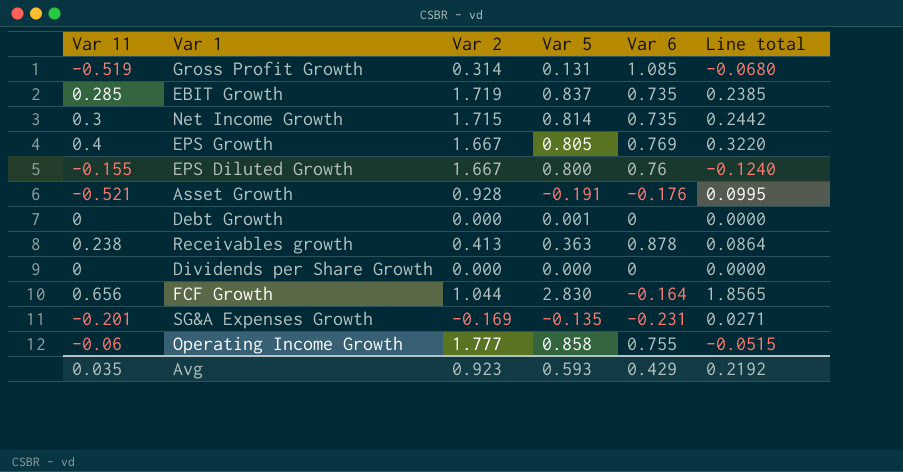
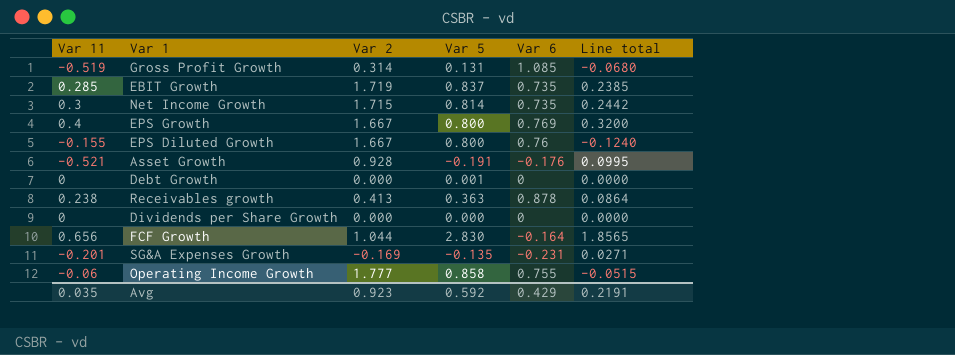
EPS Growth | Var 5: 0.805 -> 0.800
EPS Growth | Line total: 0.3220 -> 0.3200
Avg | Var 5: 0.593 -> 0.592
Avg | Line total: 0.2192 -> 0.2191

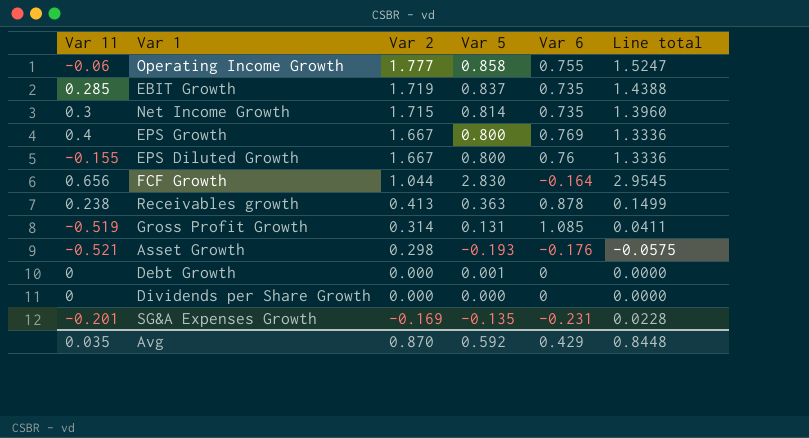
row order: none -> Var 2 descending
column Line total | formula: [Var 11] * [Var 5] -> [Var 2] * [Var 5]
Asset Growth | Var 2: 0.928 -> 0.298
Asset Growth | Var 5: -0.191 -> -0.193
Avg | Var 2: 0.923 -> 0.870
Avg | Line total: 0.2191 -> 0.8448

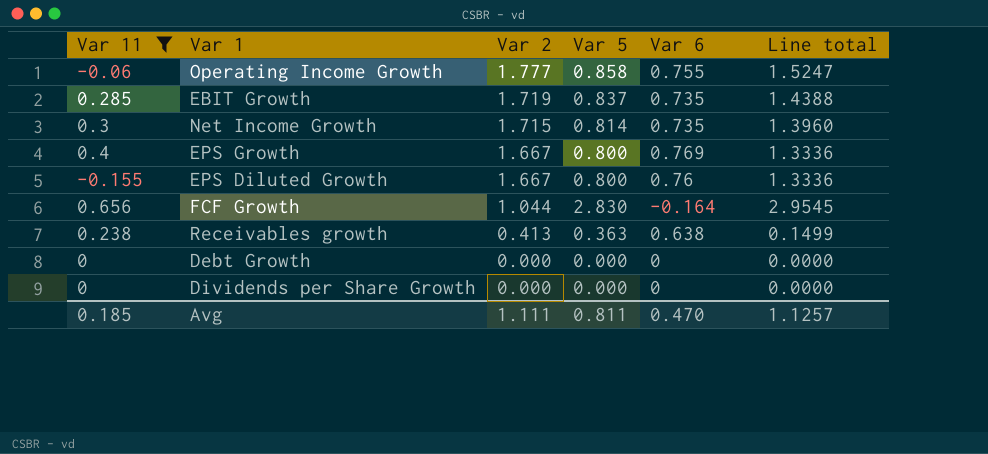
filter: none -> Var 11 >= -0.155
Receivables growth | Var 6: 0.878 -> 0.638
Debt Growth | Var 5: 0.001 -> 0.000
Avg | Var 11: 0.035 -> 0.185
Avg | Var 2: 0.870 -> 1.111
Avg | Var 5: 0.592 -> 0.811
Avg | Var 6: 0.429 -> 0.470
Avg | Line total: 0.8448 -> 1.1257

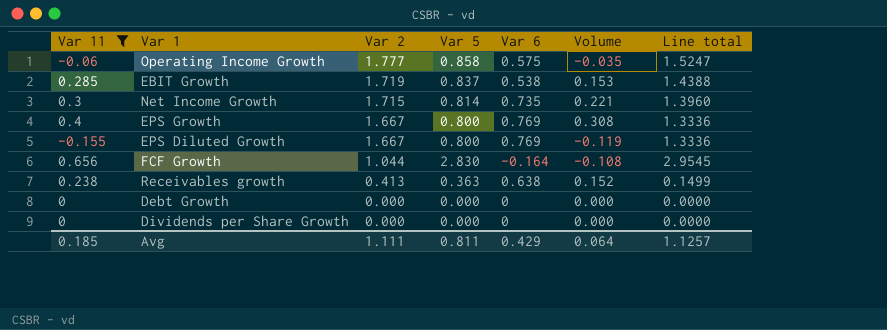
column Volume | formula: none -> [Var 11] * [Var 6]
Operating Income Growth | Var 6: 0.755 -> 0.575
EBIT Growth | Var 6: 0.735 -> 0.538
EPS Diluted Growth | Var 6: 0.76 -> 0.769
Avg | Var 6: 0.470 -> 0.429

